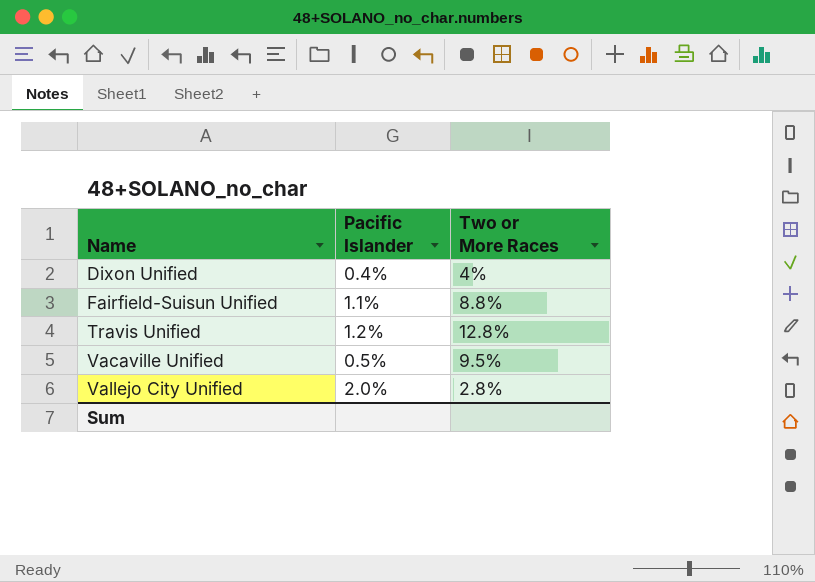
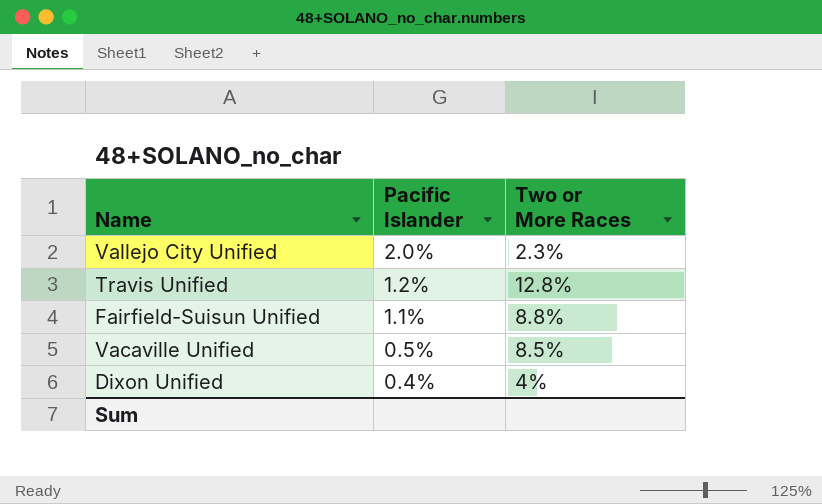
row order: Name ascending -> Pacific Islander descending
Vallejo City Unified | Two or More Races: 2.8% -> 2.3%
Vacaville Unified | Two or More Races: 9.5% -> 8.5%

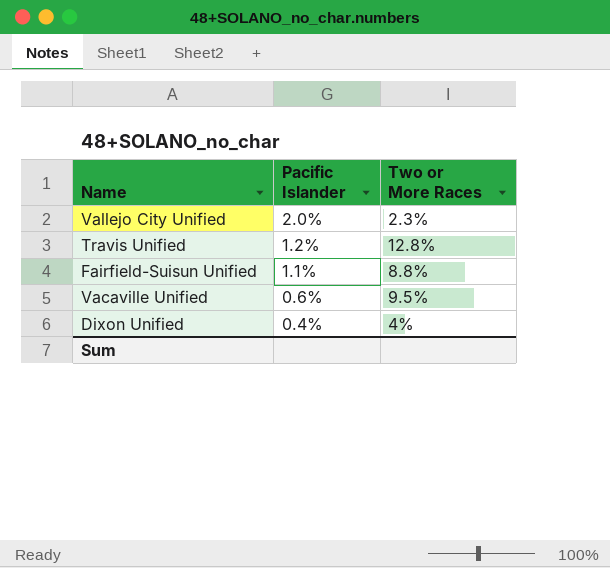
Vacaville Unified | Pacific Islander: 0.5% -> 0.6%
Vacaville Unified | Two or More Races: 8.5% -> 9.5%

